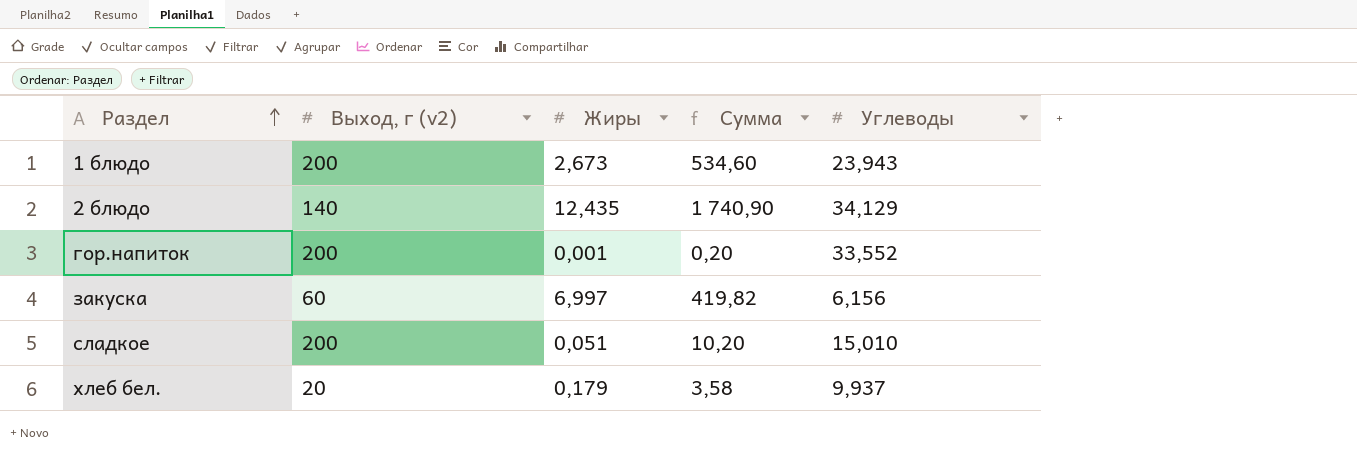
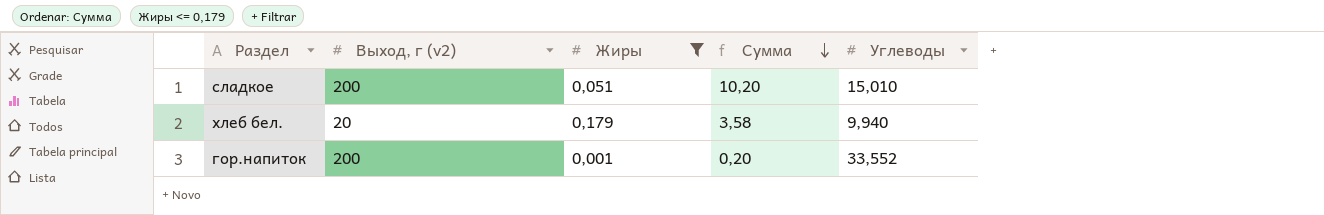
filter: none -> Жиры <= 0,179
row order: Раздел ascending -> Сумма descending
хлеб бел. | Углеводы: 9,937 -> 9,940

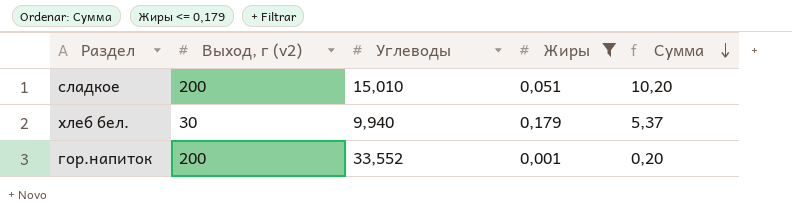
column Углеводы | position: 5 -> 3
хлеб бел. | Выход, г (v2): 20 -> 30
хлеб бел. | Сумма: 3,58 -> 5,37

